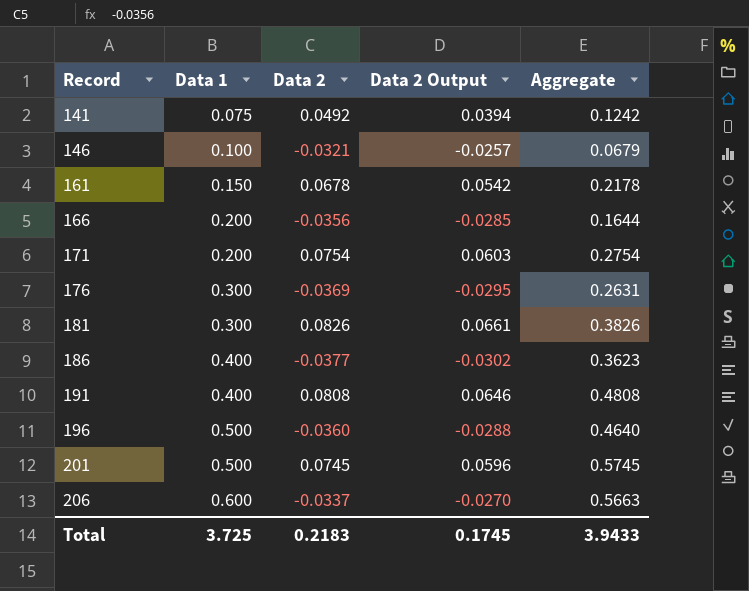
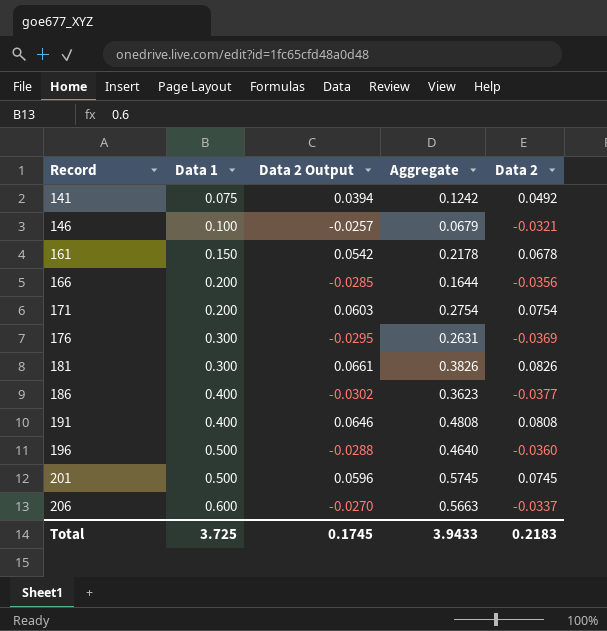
column Data 2 | position: 3 -> 5

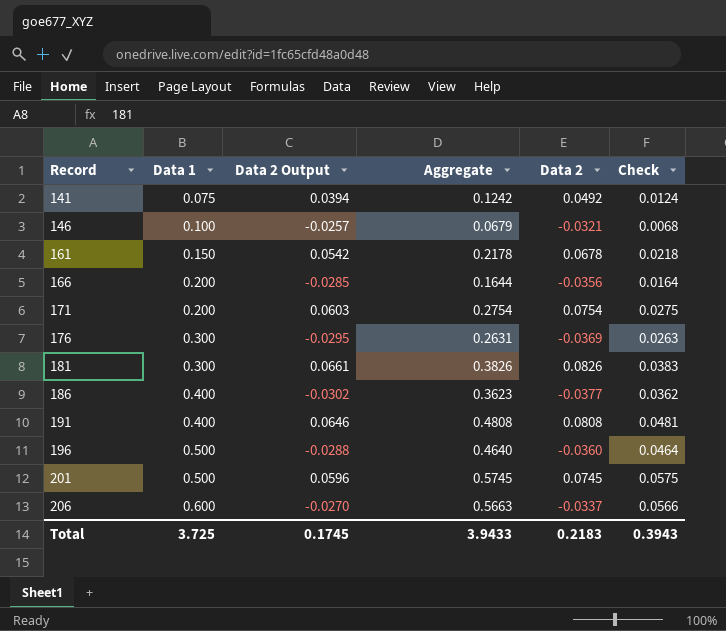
column Check | formula: none -> [Aggregate] * 0.1

